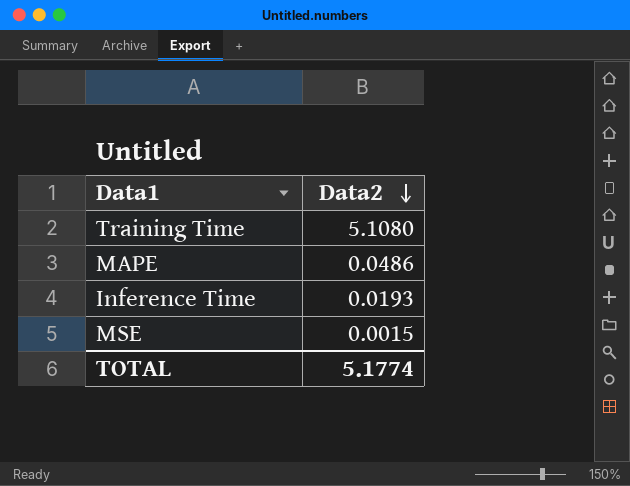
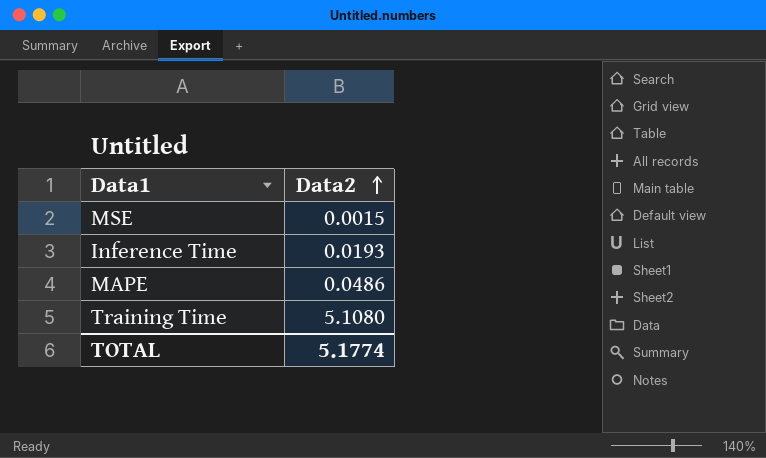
row order: Data2 descending -> Data2 ascending

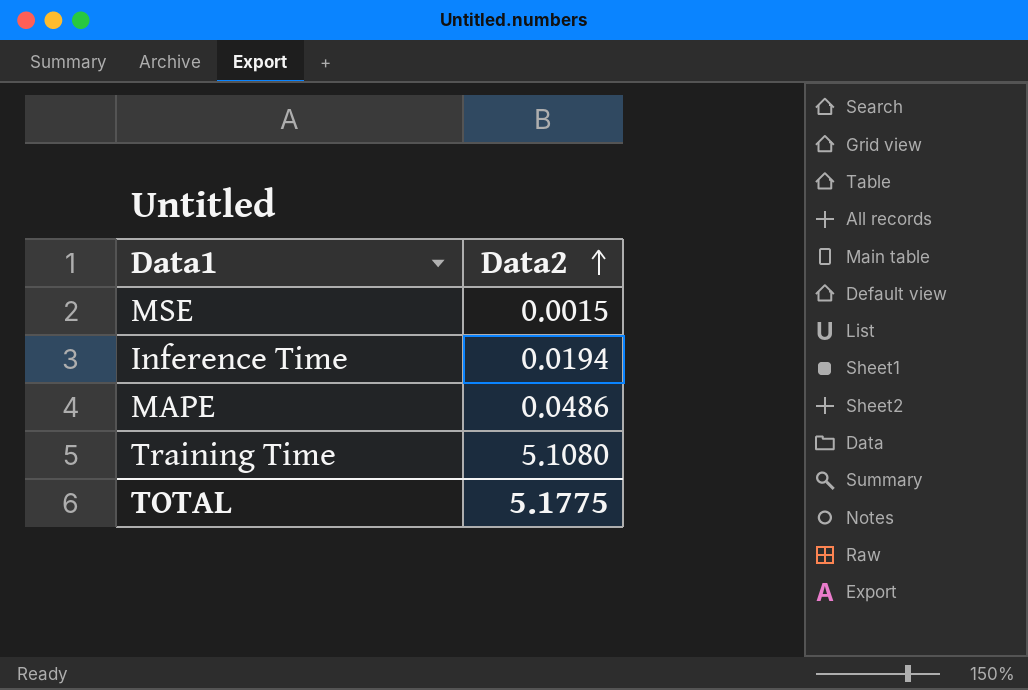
Inference Time | Data2: 0.0193 -> 0.0194
TOTAL | Data2: 5.1774 -> 5.1775

